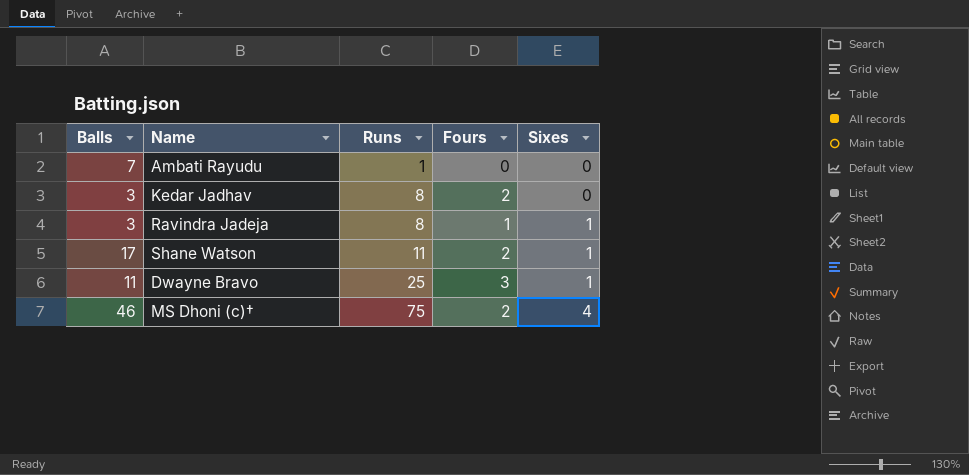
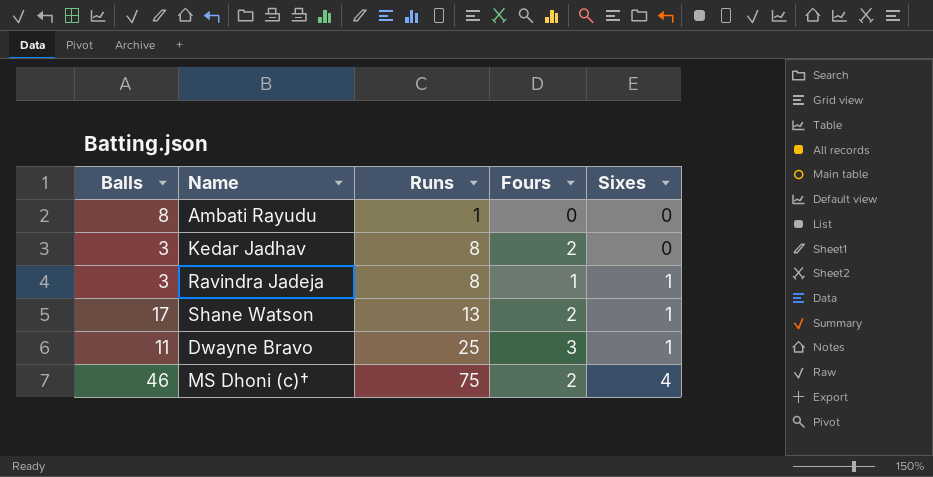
Ambati Rayudu | Balls: 7 -> 8
Shane Watson | Runs: 11 -> 13

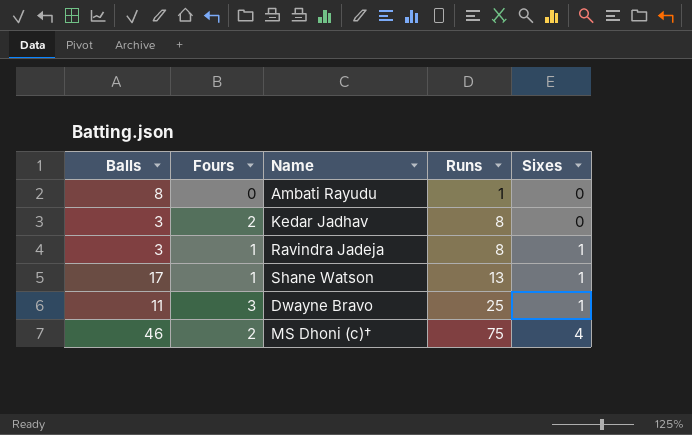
column Fours | position: 4 -> 2
Shane Watson | Fours: 2 -> 1

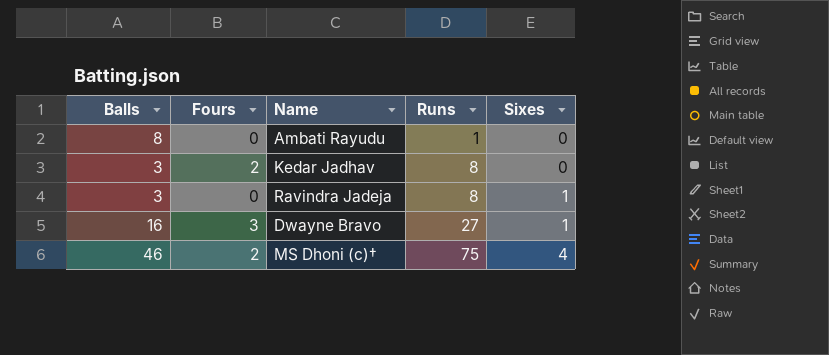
row Shane Watson: 17 | 1 | 13 | 1 -> none
Ravindra Jadeja | Fours: 1 -> 0
Dwayne Bravo | Balls: 11 -> 16
Dwayne Bravo | Runs: 25 -> 27

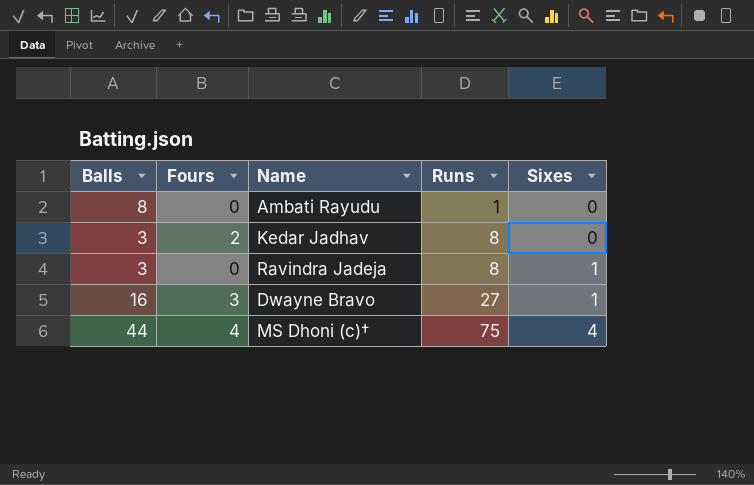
MS Dhoni (c)† | Balls: 46 -> 44
MS Dhoni (c)† | Fours: 2 -> 4

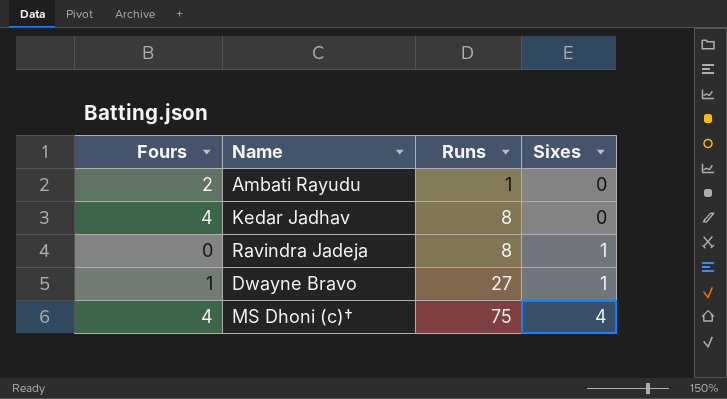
column Balls | position: 1 -> none
Ambati Rayudu | Fours: 0 -> 2
Kedar Jadhav | Fours: 2 -> 4
Dwayne Bravo | Fours: 3 -> 1

